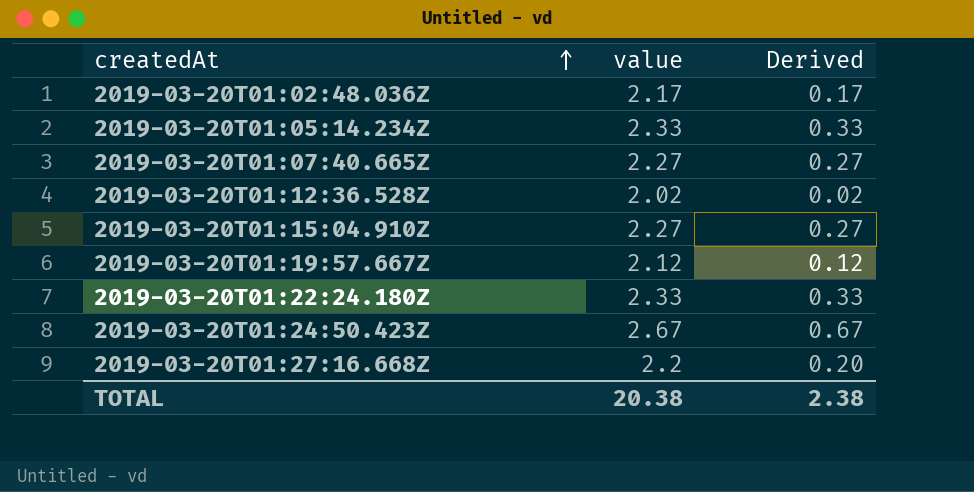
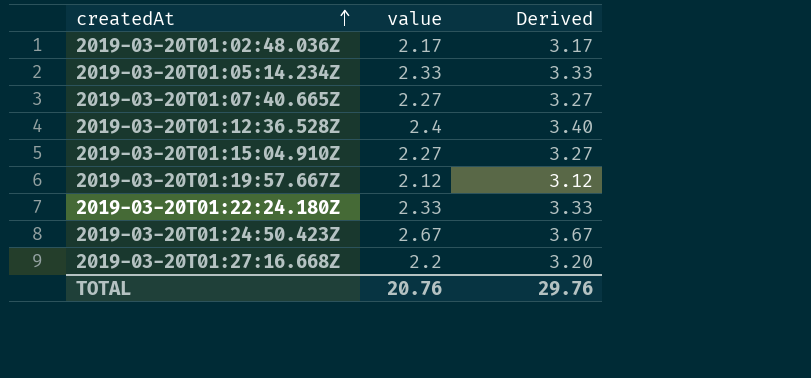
column Derived | formula: [value] - 2 -> [value] + 1
2019-03-20T01:12:36.528Z | value: 2.02 -> 2.4
TOTAL | value: 20.38 -> 20.76
TOTAL | Derived: 2.38 -> 29.76

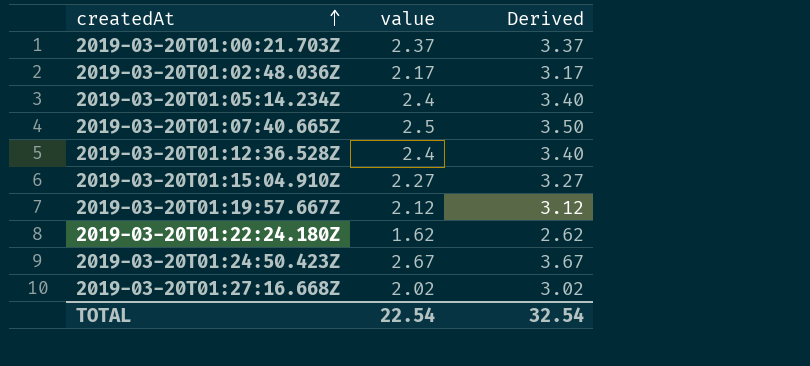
row 2019-03-20T01:00:21.703Z: none -> 2.37 | 3.37
2019-03-20T01:05:14.234Z | value: 2.33 -> 2.4
2019-03-20T01:05:14.234Z | Derived: 3.33 -> 3.40
2019-03-20T01:07:40.665Z | value: 2.27 -> 2.5
2019-03-20T01:07:40.665Z | Derived: 3.27 -> 3.50
2019-03-20T01:22:24.180Z | value: 2.33 -> 1.62
2019-03-20T01:22:24.180Z | Derived: 3.33 -> 2.62
2019-03-20T01:27:16.668Z | value: 2.2 -> 2.02
2019-03-20T01:27:16.668Z | Derived: 3.20 -> 3.02
TOTAL | value: 20.76 -> 22.54
TOTAL | Derived: 29.76 -> 32.54

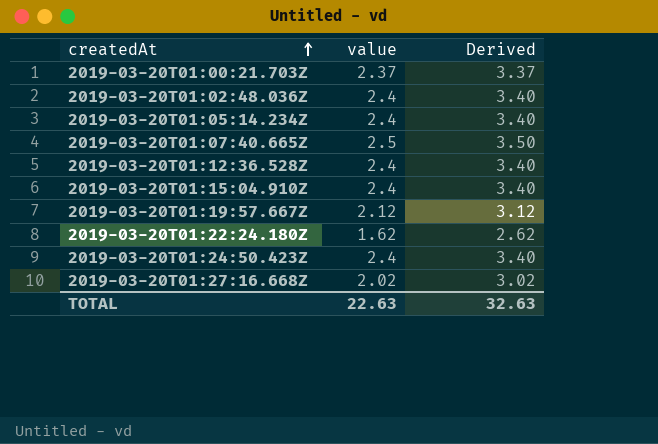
2019-03-20T01:02:48.036Z | value: 2.17 -> 2.4
2019-03-20T01:02:48.036Z | Derived: 3.17 -> 3.40
2019-03-20T01:15:04.910Z | value: 2.27 -> 2.4
2019-03-20T01:15:04.910Z | Derived: 3.27 -> 3.40
2019-03-20T01:24:50.423Z | value: 2.67 -> 2.4
2019-03-20T01:24:50.423Z | Derived: 3.67 -> 3.40
TOTAL | value: 22.54 -> 22.63
TOTAL | Derived: 32.54 -> 32.63

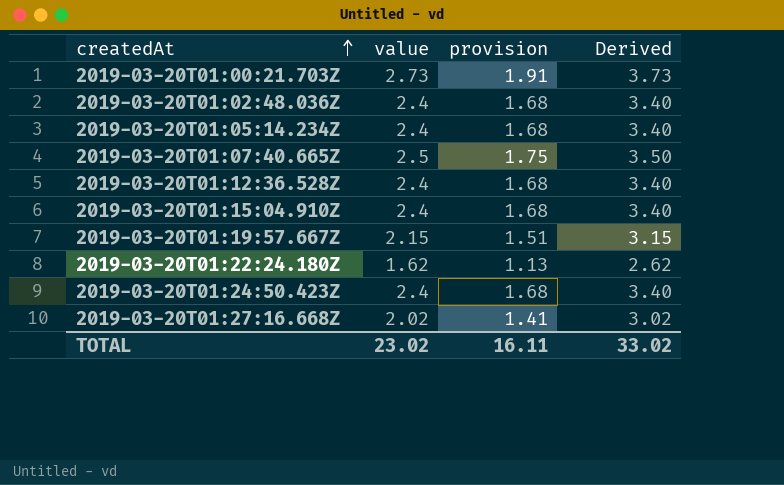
column provision | formula: none -> [value] * 0.7
2019-03-20T01:00:21.703Z | value: 2.37 -> 2.73
2019-03-20T01:00:21.703Z | Derived: 3.37 -> 3.73
2019-03-20T01:19:57.667Z | value: 2.12 -> 2.15
2019-03-20T01:19:57.667Z | Derived: 3.12 -> 3.15
TOTAL | value: 22.63 -> 23.02
TOTAL | Derived: 32.63 -> 33.02

